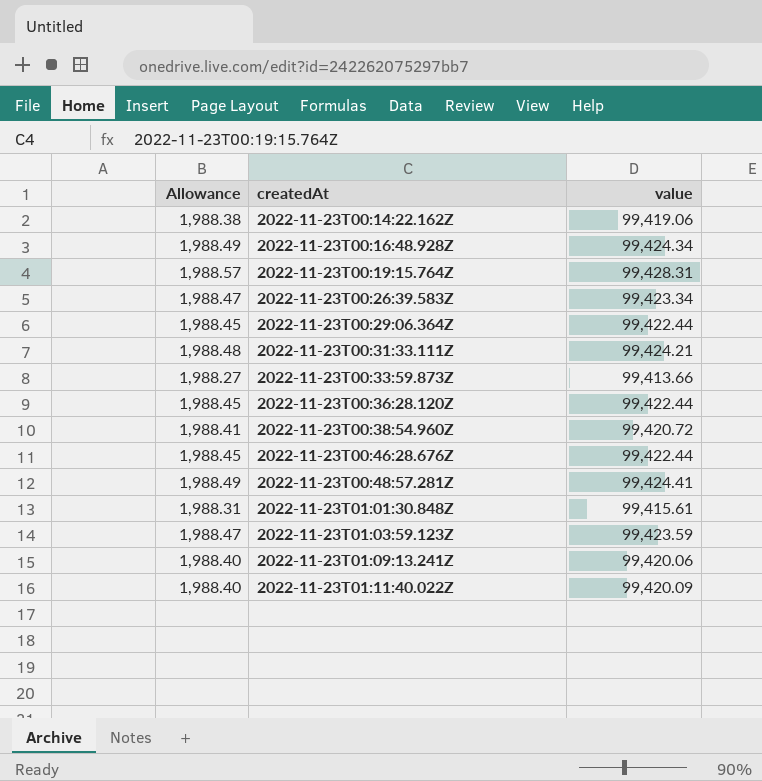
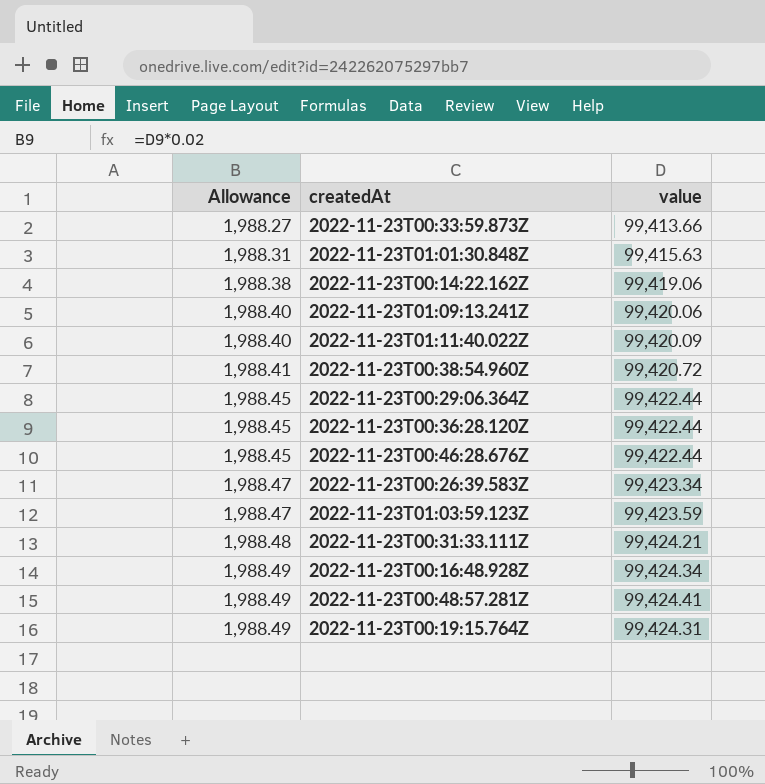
row order: createdAt ascending -> Allowance ascending
2022-11-23T01:01:30.848Z | value: 99,415.61 -> 99,415.63
2022-11-23T00:19:15.764Z | Allowance: 1,988.57 -> 1,988.49
2022-11-23T00:19:15.764Z | value: 99,428.31 -> 99,424.31

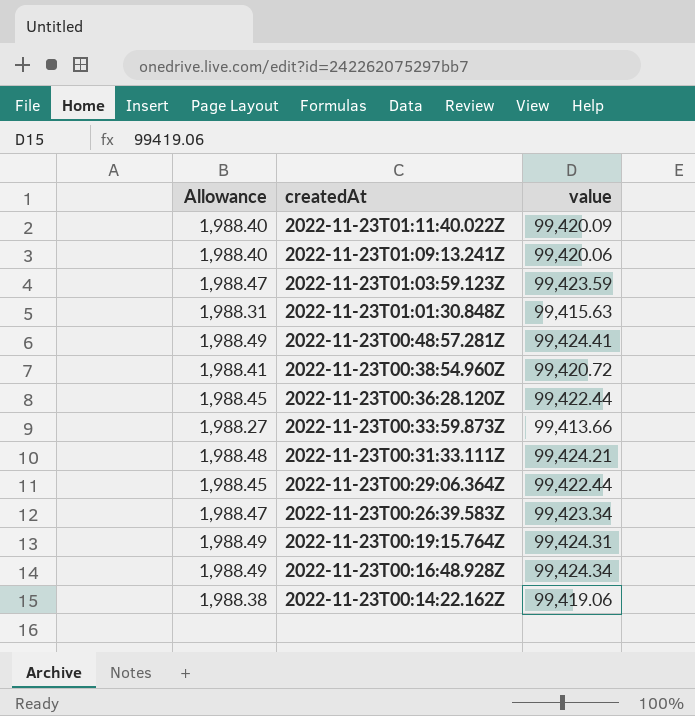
row order: Allowance ascending -> createdAt descending
row 2022-11-23T00:46:28.676Z: 1,988.45 | 99,422.44 -> none

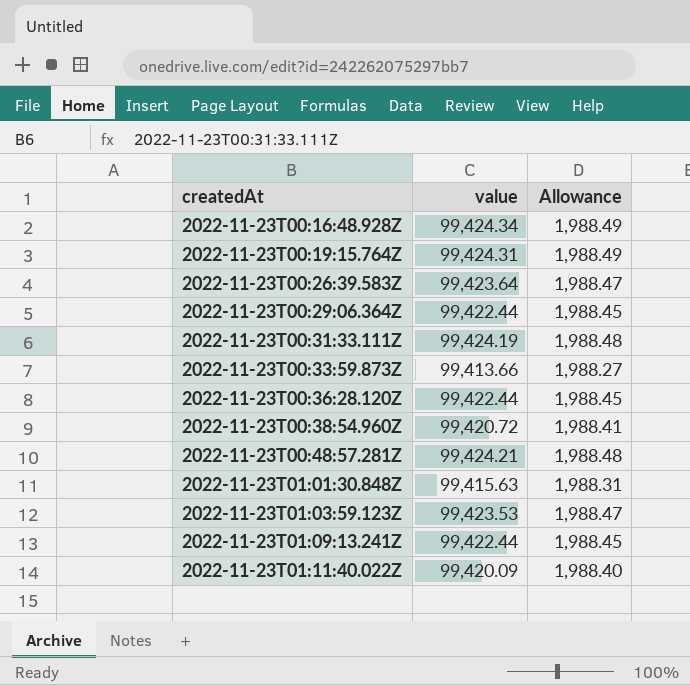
row order: createdAt descending -> createdAt ascending
column Allowance | position: 1 -> 3
row 2022-11-23T00:14:22.162Z: 1,988.38 | 99,419.06 -> none
2022-11-23T00:26:39.583Z | value: 99,423.34 -> 99,423.64
2022-11-23T00:31:33.111Z | value: 99,424.21 -> 99,424.19
2022-11-23T00:48:57.281Z | value: 99,424.41 -> 99,424.21
2022-11-23T00:48:57.281Z | Allowance: 1,988.49 -> 1,988.48
2022-11-23T01:03:59.123Z | value: 99,423.59 -> 99,423.53
2022-11-23T01:09:13.241Z | value: 99,420.06 -> 99,422.44
2022-11-23T01:09:13.241Z | Allowance: 1,988.40 -> 1,988.45

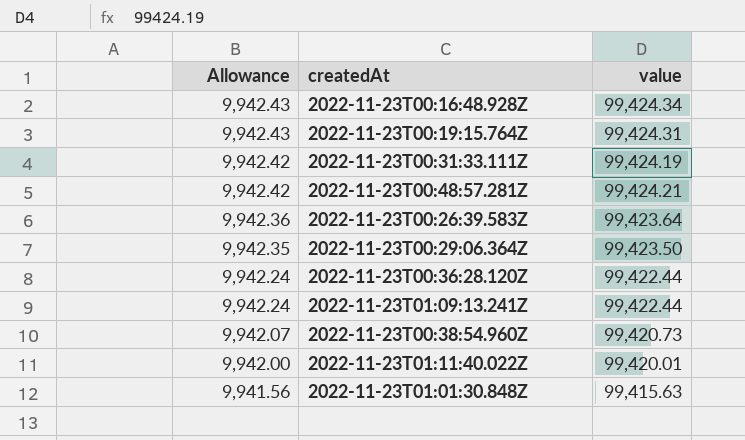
row order: createdAt ascending -> Allowance descending
column Allowance | formula: [value] * 0.02 -> [value] * 0.1
column Allowance | position: 3 -> 1
row 2022-11-23T00:33:59.873Z: 99,413.66 | 1,988.27 -> none
row 2022-11-23T01:03:59.123Z: 99,423.53 | 1,988.47 -> none
2022-11-23T00:29:06.364Z | value: 99,422.44 -> 99,423.50
2022-11-23T00:38:54.960Z | value: 99,420.72 -> 99,420.73
2022-11-23T01:11:40.022Z | value: 99,420.09 -> 99,420.01

